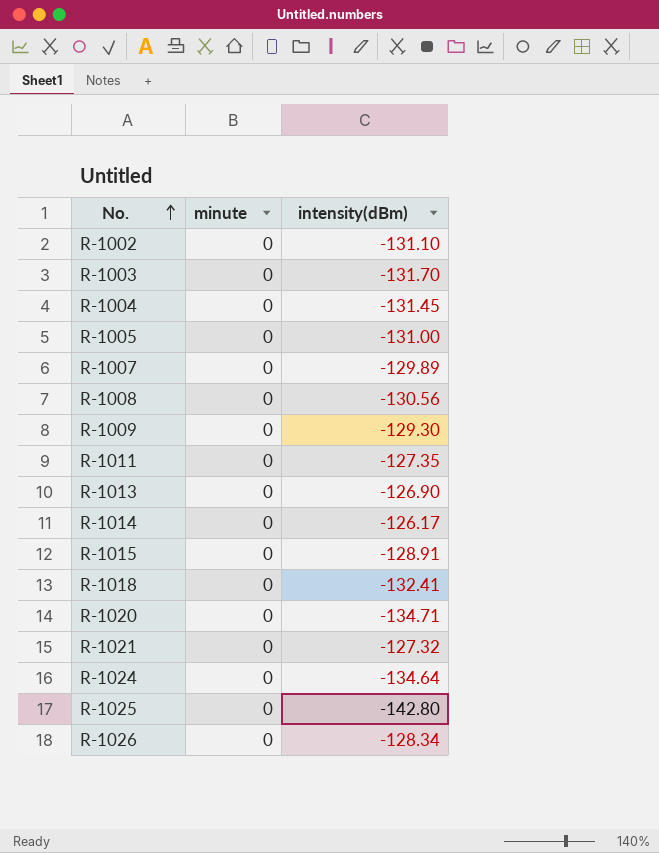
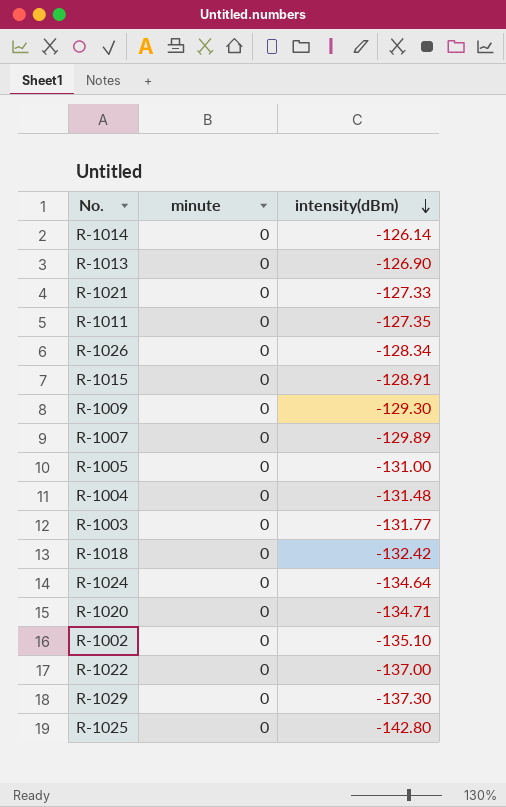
row order: No. ascending -> intensity(dBm) descending
row R-1008: 0 | -130.56 -> none
R-1014 | intensity(dBm): -126.17 -> -126.14
R-1021 | intensity(dBm): -127.32 -> -127.33
R-1004 | intensity(dBm): -131.45 -> -131.48
R-1003 | intensity(dBm): -131.70 -> -131.77
R-1018 | intensity(dBm): -132.41 -> -132.42
R-1002 | intensity(dBm): -131.10 -> -135.10
row R-1022: none -> 0 | -137.00
row R-1029: none -> 0 | -137.30

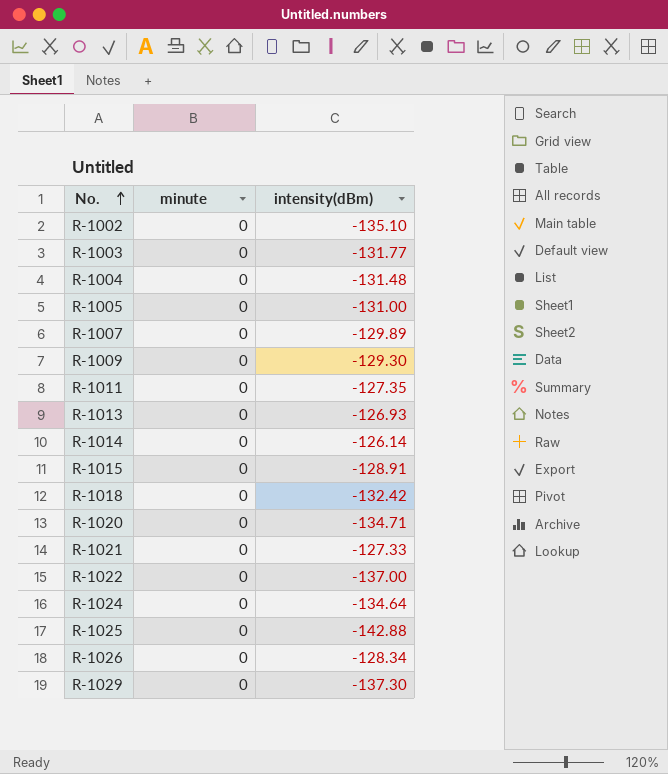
row order: intensity(dBm) descending -> No. ascending
R-1013 | intensity(dBm): -126.90 -> -126.93
R-1025 | intensity(dBm): -142.80 -> -142.88

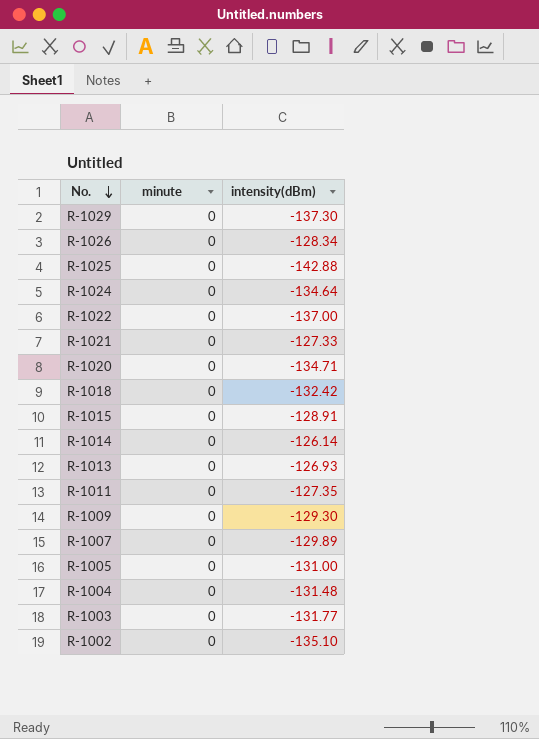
row order: No. ascending -> No. descending

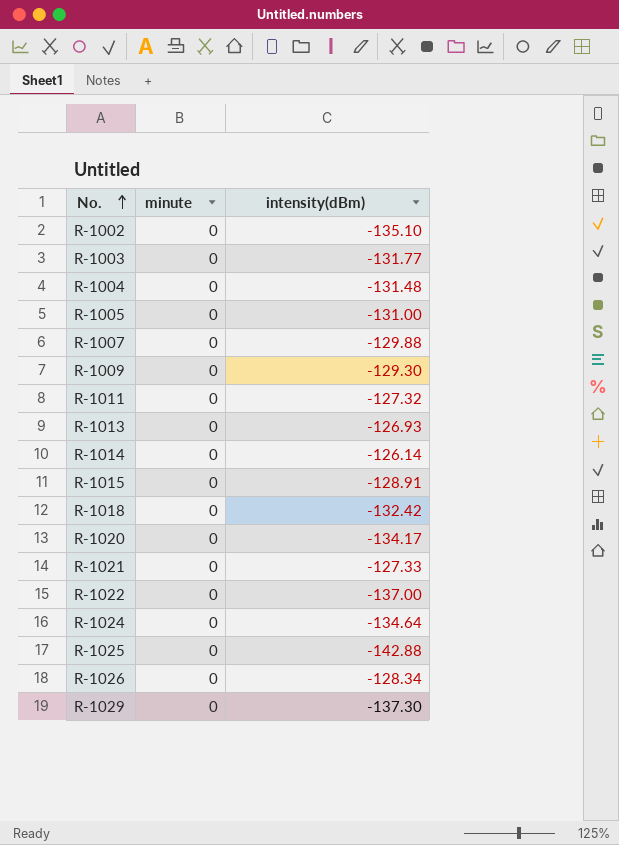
row order: No. descending -> No. ascending
R-1007 | intensity(dBm): -129.89 -> -129.88
R-1011 | intensity(dBm): -127.35 -> -127.32
R-1020 | intensity(dBm): -134.71 -> -134.17

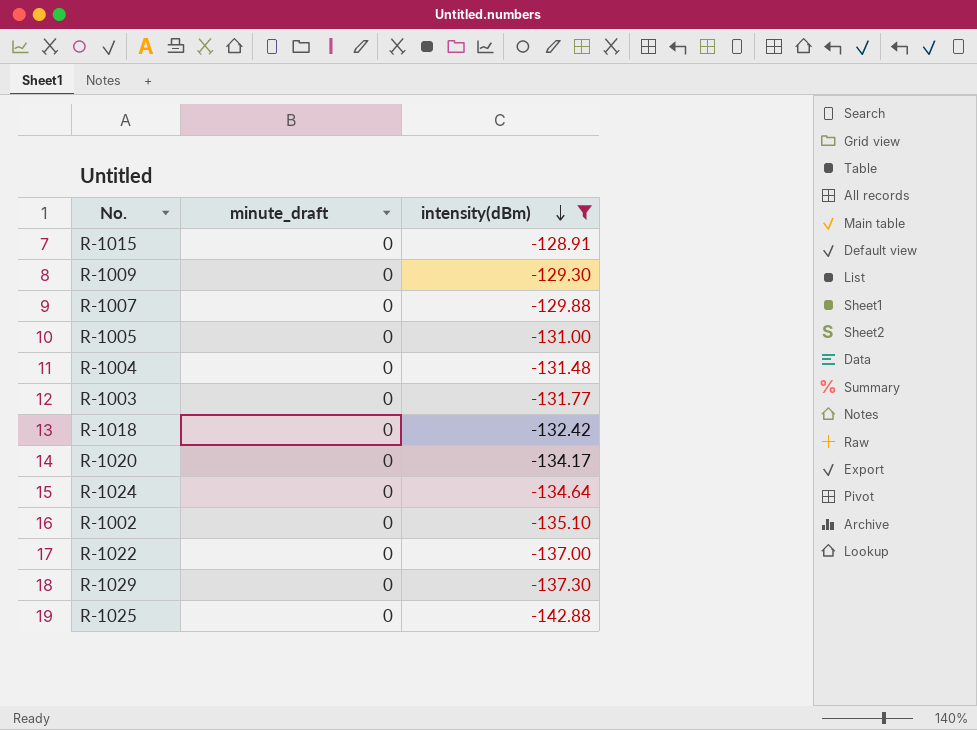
filter: none -> intensity(dBm) <= -128.91
row order: No. ascending -> intensity(dBm) descending
column name: minute -> minute_draft

